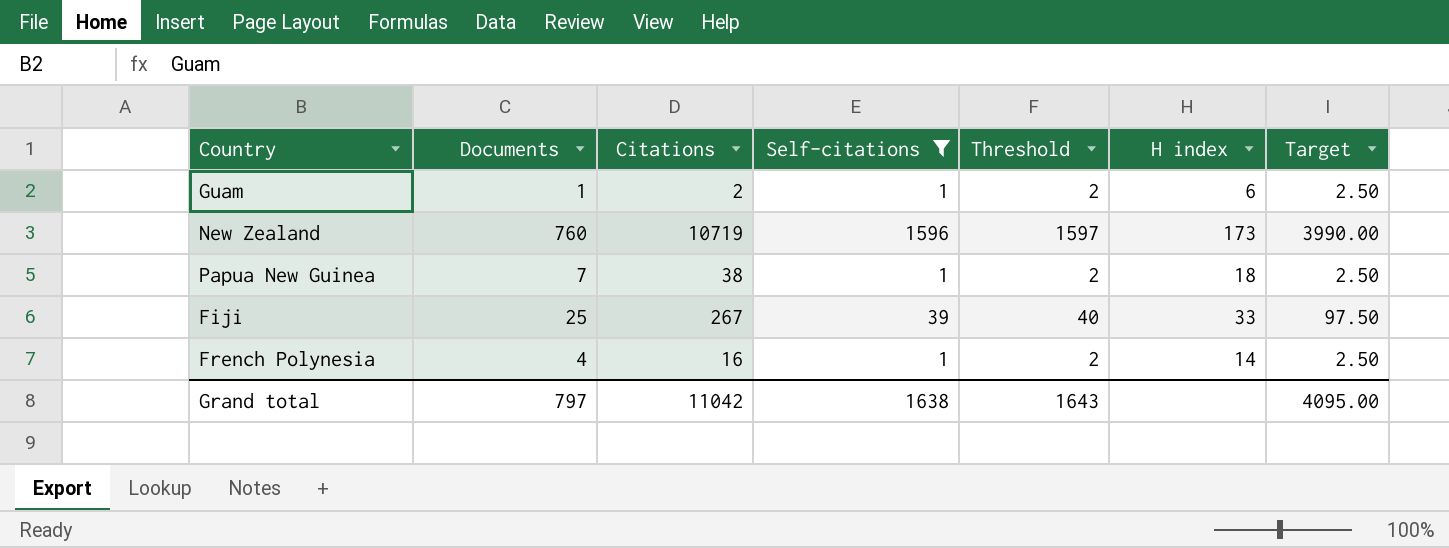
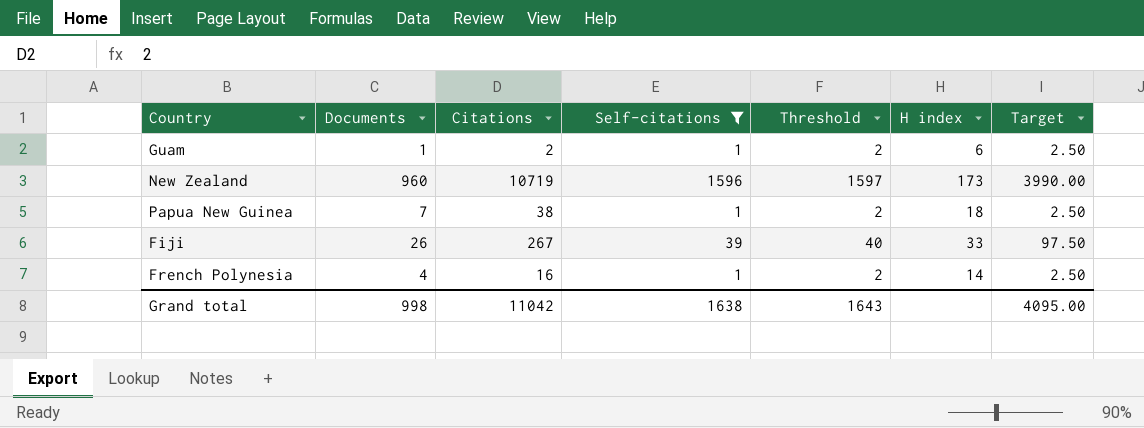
New Zealand | Documents: 760 -> 960
Fiji | Documents: 25 -> 26
Grand total | Documents: 797 -> 998

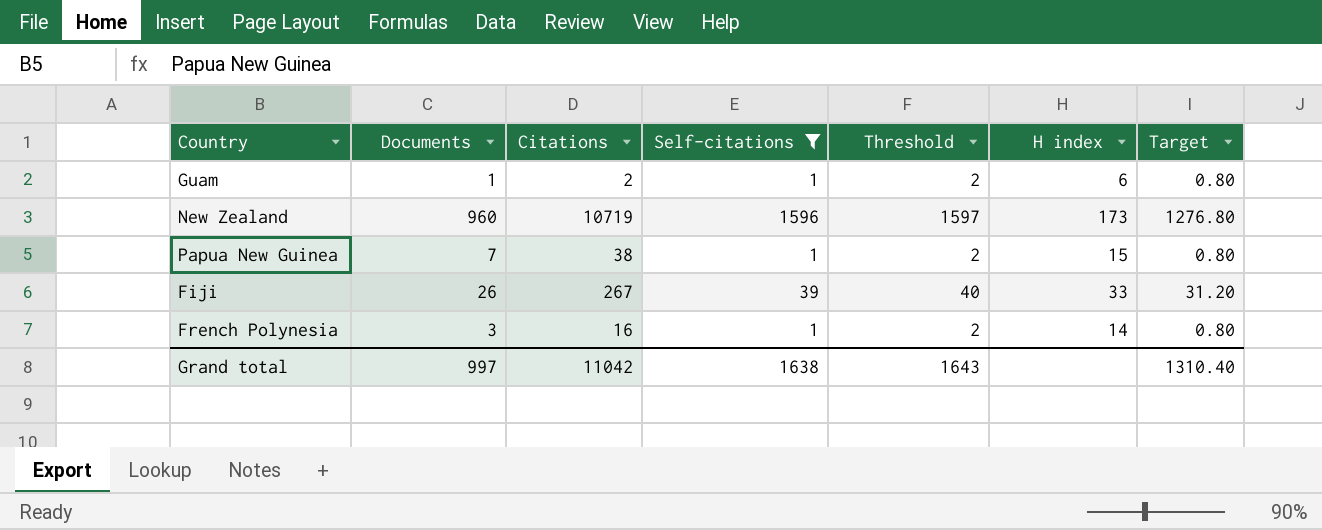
column Target | formula: [Self-citations] * 2.5 -> [Self-citations] * 0.8
Papua New Guinea | H index: 18 -> 15
French Polynesia | Documents: 4 -> 3
Grand total | Documents: 998 -> 997
Grand total | Target: 4095.00 -> 1310.40

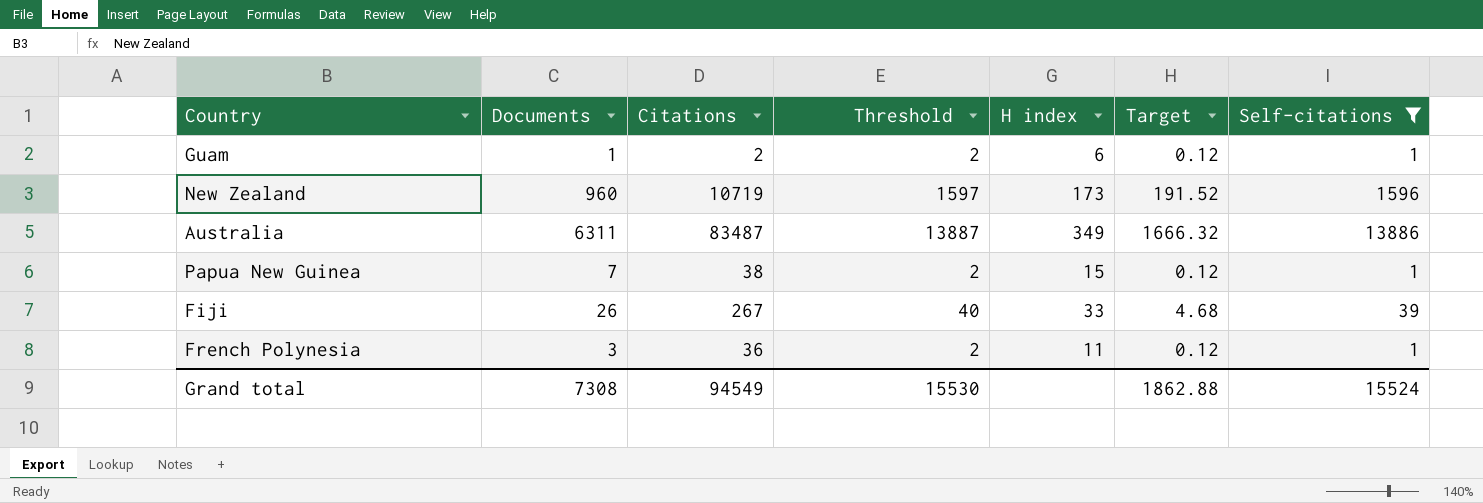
column Target | formula: [Self-citations] * 0.8 -> [Self-citations] * 0.12
column Self-citations | position: 4 -> 7
row Australia: none -> 6311 | 83487 | 13887 | 349 | 1666.32 | 13886
French Polynesia | Citations: 16 -> 36
French Polynesia | H index: 14 -> 11
Grand total | Documents: 997 -> 7308
Grand total | Citations: 11042 -> 94549
Grand total | Threshold: 1643 -> 15530
Grand total | Target: 1310.40 -> 1862.88
Grand total | Self-citations: 1638 -> 15524

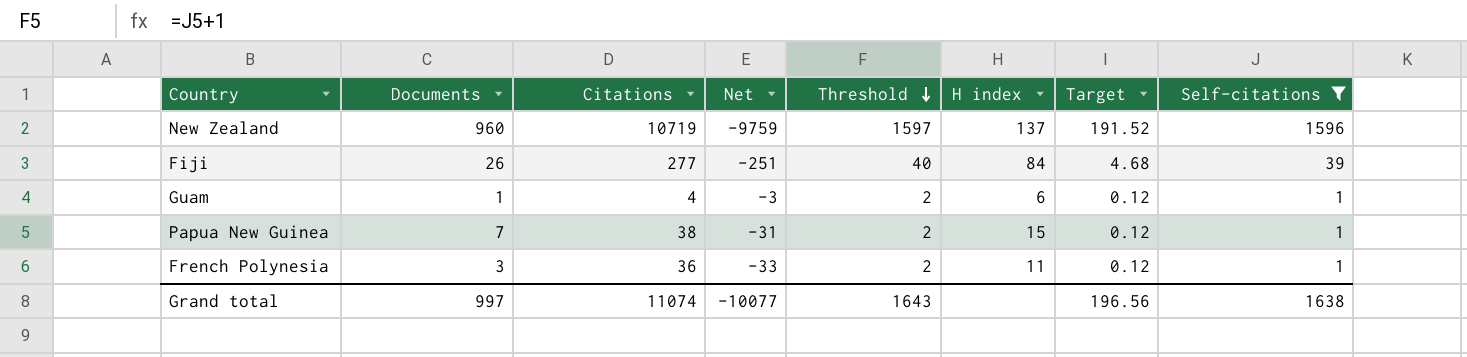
row order: none -> Threshold descending
column Net | formula: none -> [Documents] - [Citations]
row Australia: 6311 | 83487 | 13887 | 349 | 1666.32 | 13886 -> none
New Zealand | H index: 173 -> 137
Fiji | Citations: 267 -> 277
Fiji | H index: 33 -> 84
Guam | Citations: 2 -> 4
Grand total | Documents: 7308 -> 997
Grand total | Citations: 94549 -> 11074
Grand total | Threshold: 15530 -> 1643
Grand total | Target: 1862.88 -> 196.56
Grand total | Self-citations: 15524 -> 1638

